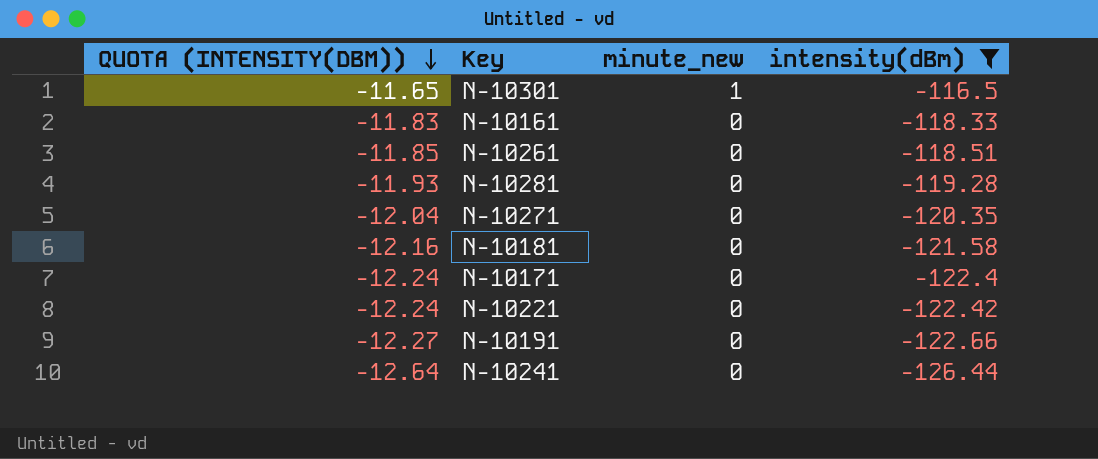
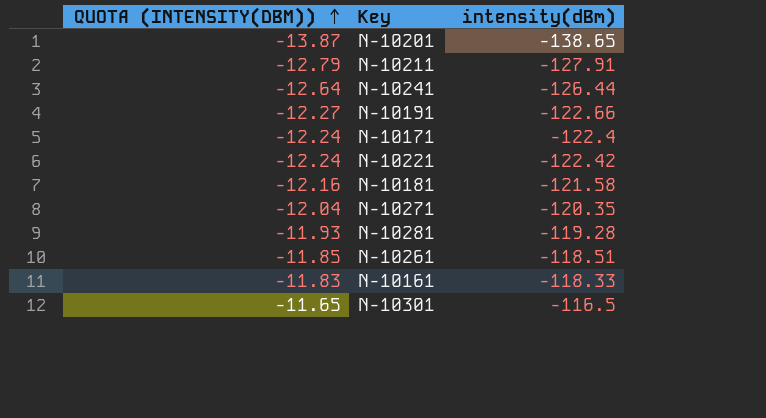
filter: intensity(dBm) >= -126.44 -> none
row order: QUOTA (INTENSITY(DBM)) descending -> QUOTA (INTENSITY(DBM)) ascending
column minute_new | position: 3 -> none

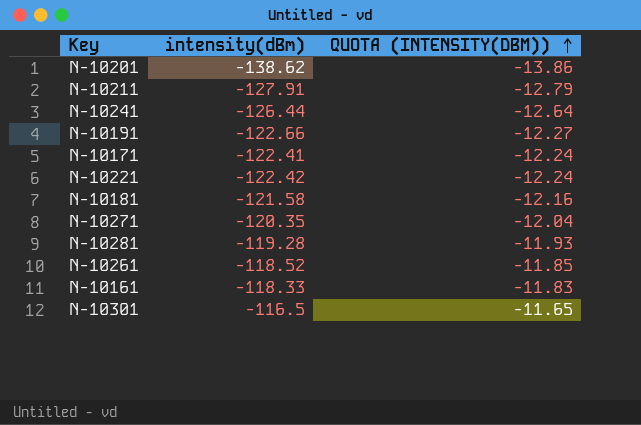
column QUOTA (INTENSITY(DBM)) | position: 1 -> 3
N-10201 | intensity(dBm): -138.65 -> -138.62
N-10201 | QUOTA (INTENSITY(DBM)): -13.87 -> -13.86
N-10171 | intensity(dBm): -122.4 -> -122.41
N-10261 | intensity(dBm): -118.51 -> -118.52

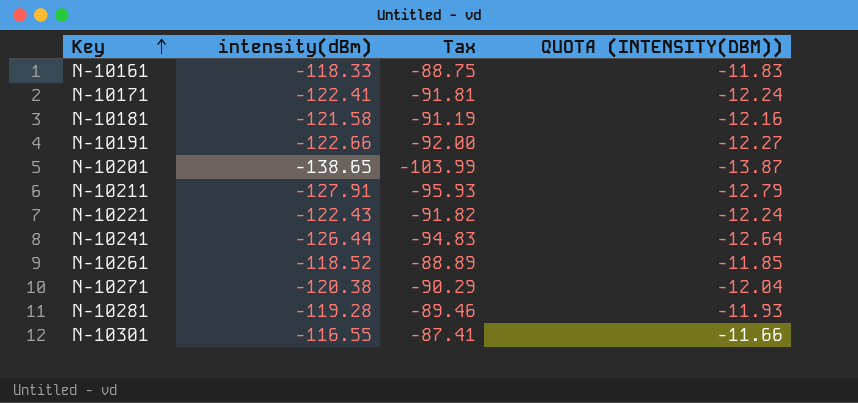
row order: QUOTA (INTENSITY(DBM)) ascending -> Key ascending
column Tax | formula: none -> [intensity(dBm)] * 0.75
N-10201 | intensity(dBm): -138.62 -> -138.65
N-10201 | QUOTA (INTENSITY(DBM)): -13.86 -> -13.87
N-10221 | intensity(dBm): -122.42 -> -122.43
N-10271 | intensity(dBm): -120.35 -> -120.38
N-10301 | intensity(dBm): -116.5 -> -116.55
N-10301 | QUOTA (INTENSITY(DBM)): -11.65 -> -11.66

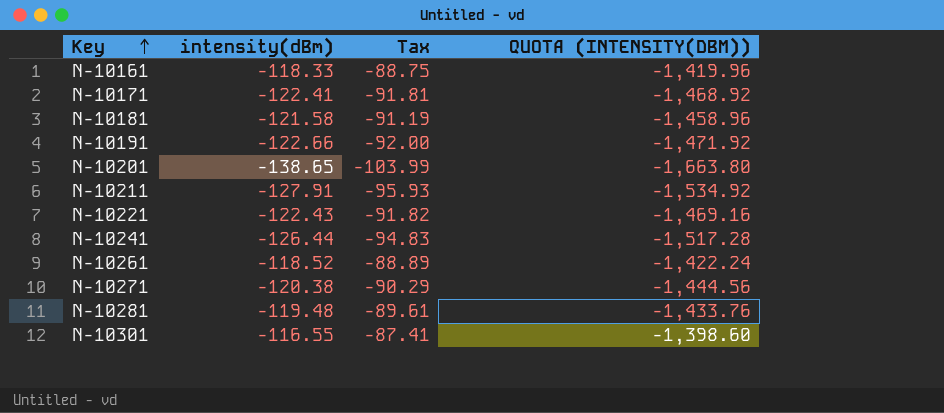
column QUOTA (INTENSITY(DBM)) | formula: [intensity(dBm)] * 0.1 -> [intensity(dBm)] * 12
N-10281 | intensity(dBm): -119.28 -> -119.48
N-10281 | Tax: -89.46 -> -89.61

